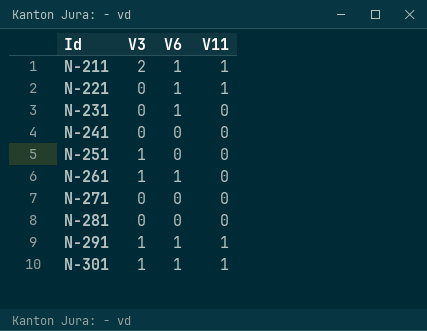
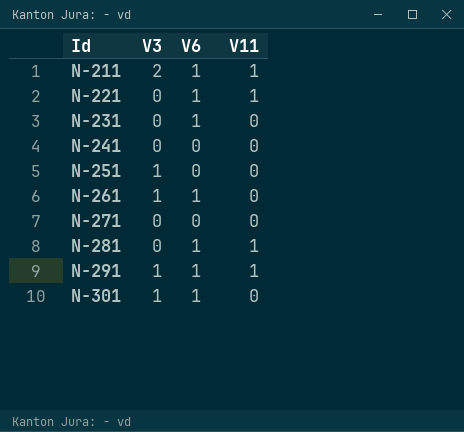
N-281 | V6: 0 -> 1
N-281 | V11: 0 -> 1
N-301 | V11: 1 -> 0

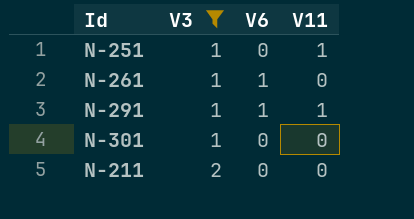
filter: none -> V3 != 0
row order: Id ascending -> V3 ascending
N-251 | V11: 0 -> 1
N-301 | V6: 1 -> 0
N-211 | V6: 1 -> 0
N-211 | V11: 1 -> 0

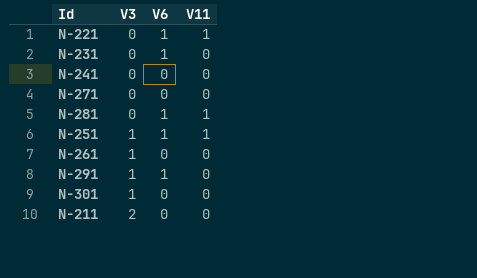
filter: V3 != 0 -> none
N-251 | V6: 0 -> 1
N-261 | V6: 1 -> 0
N-291 | V11: 1 -> 0

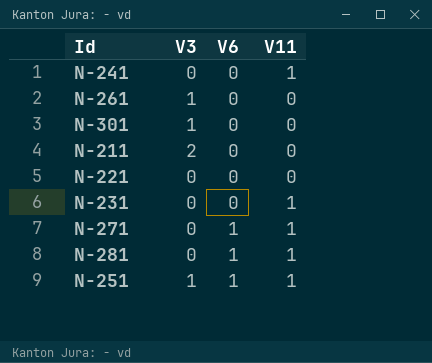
row order: V3 ascending -> V6 ascending
row N-291: 1 | 1 | 0 -> none
N-241 | V11: 0 -> 1
N-221 | V6: 1 -> 0
N-221 | V11: 1 -> 0
N-231 | V6: 1 -> 0
N-231 | V11: 0 -> 1
N-271 | V6: 0 -> 1
N-271 | V11: 0 -> 1

